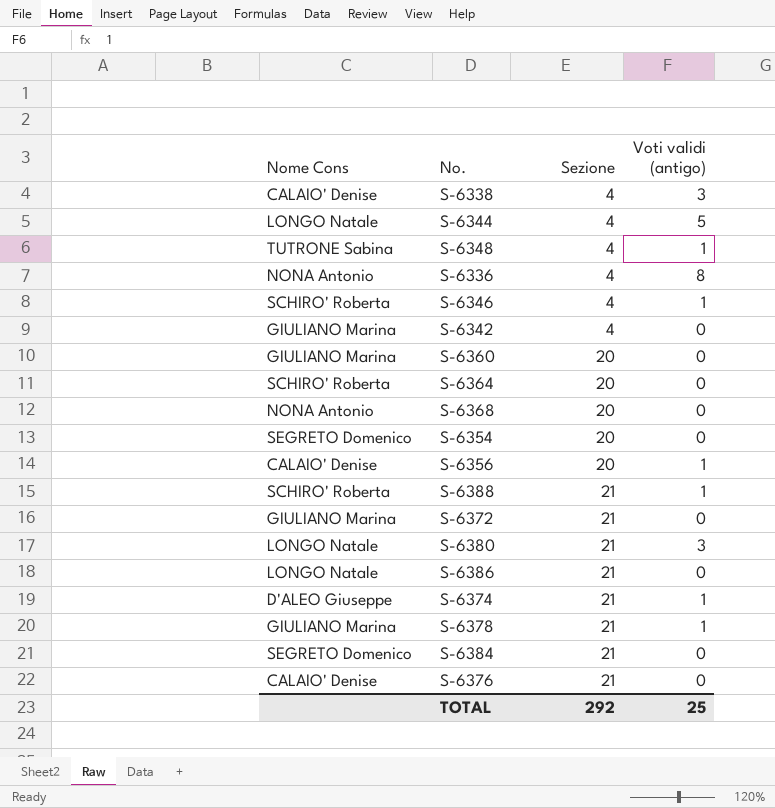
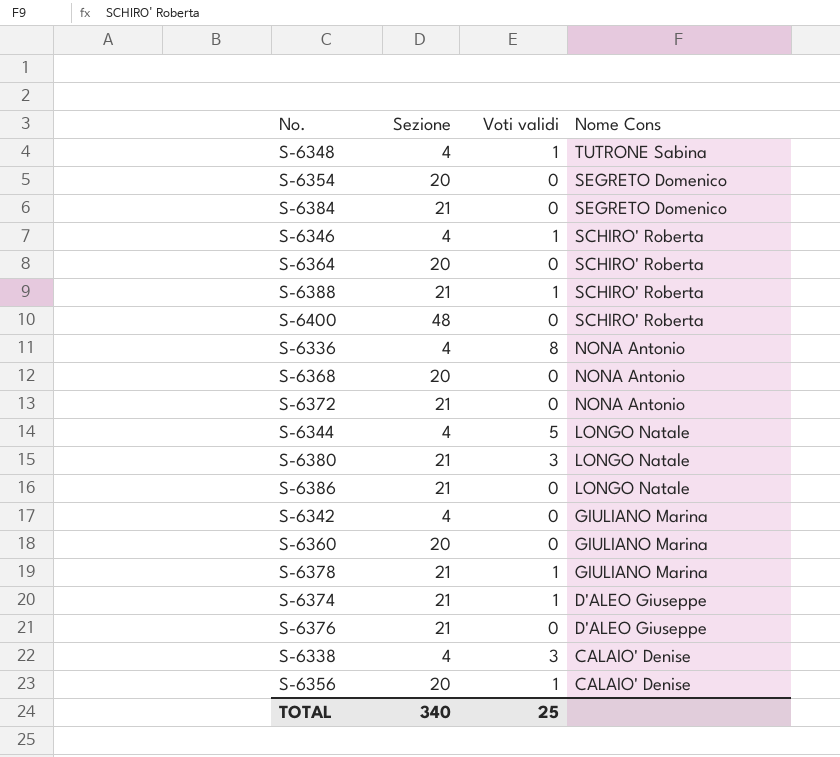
row order: Sezione ascending -> Nome Cons descending
column name: Voti validi (antigo) -> Voti validi
column Nome Cons | position: 1 -> 4
row S-6400: none -> 48 | 0 | SCHIRO' Roberta
S-6372 | Nome Cons: GIULIANO Marina -> NONA Antonio
S-6376 | Nome Cons: CALAIO' Denise -> D'ALEO Giuseppe
TOTAL | Sezione: 292 -> 340

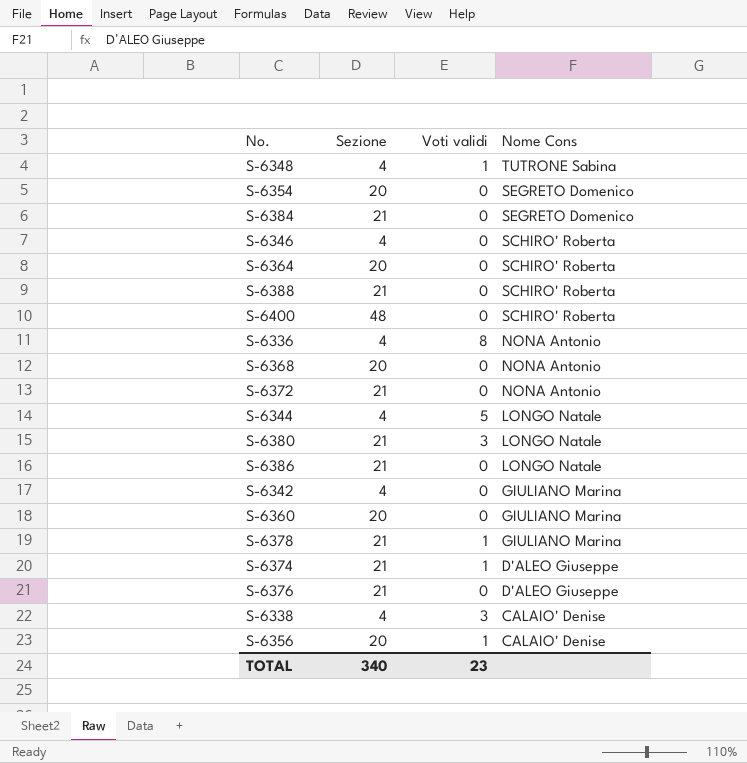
S-6346 | Voti validi: 1 -> 0
S-6388 | Voti validi: 1 -> 0
TOTAL | Voti validi: 25 -> 23

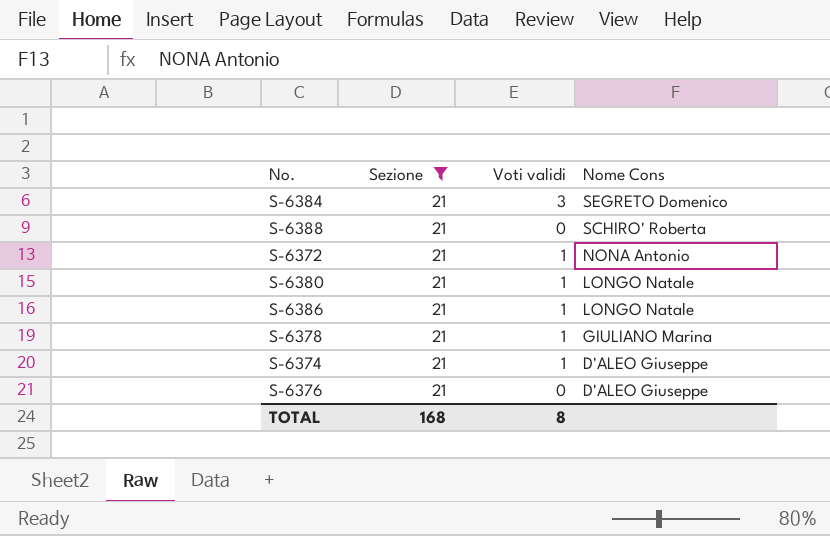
filter: none -> Sezione = 21
S-6384 | Voti validi: 0 -> 3
S-6372 | Voti validi: 0 -> 1
S-6380 | Voti validi: 3 -> 1
S-6386 | Voti validi: 0 -> 1
TOTAL | Sezione: 340 -> 168
TOTAL | Voti validi: 23 -> 8

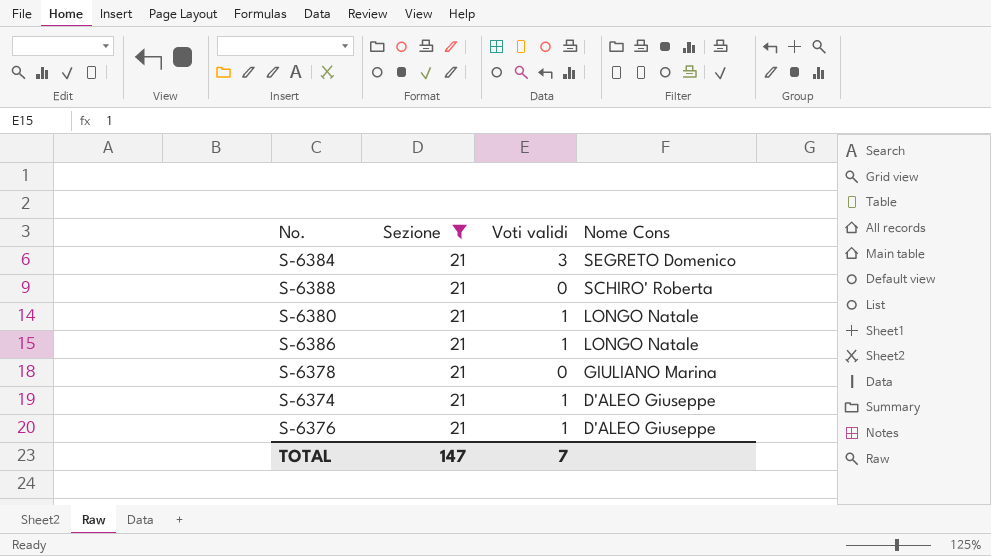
row S-6372: 21 | 1 | NONA Antonio -> none
S-6378 | Voti validi: 1 -> 0
S-6376 | Voti validi: 0 -> 1
TOTAL | Sezione: 168 -> 147
TOTAL | Voti validi: 8 -> 7

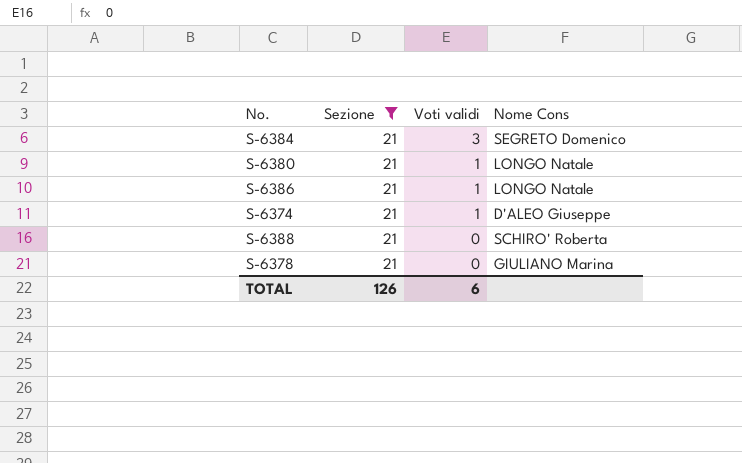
row order: Nome Cons descending -> Voti validi descending
row S-6376: 21 | 1 | D'ALEO Giuseppe -> none
TOTAL | Sezione: 147 -> 126
TOTAL | Voti validi: 7 -> 6

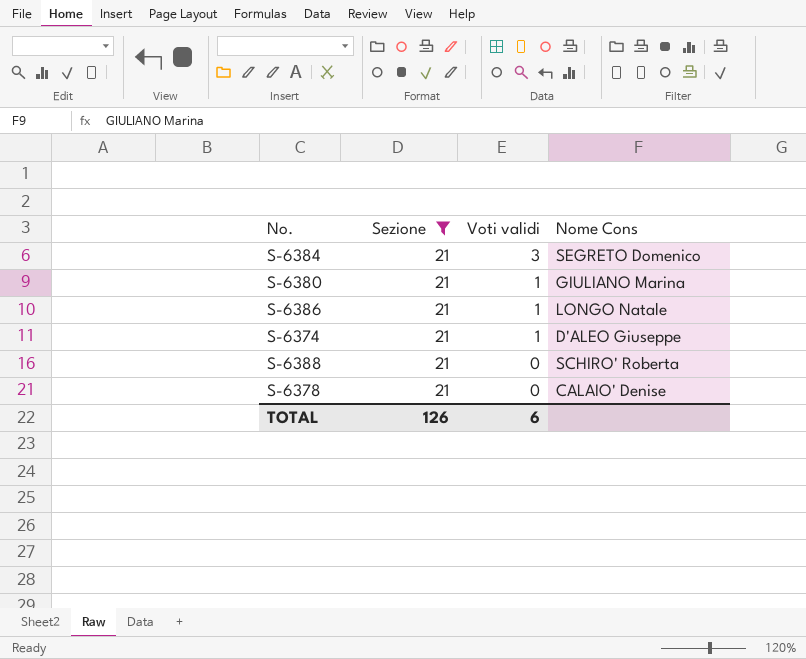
S-6380 | Nome Cons: LONGO Natale -> GIULIANO Marina
S-6378 | Nome Cons: GIULIANO Marina -> CALAIO' Denise

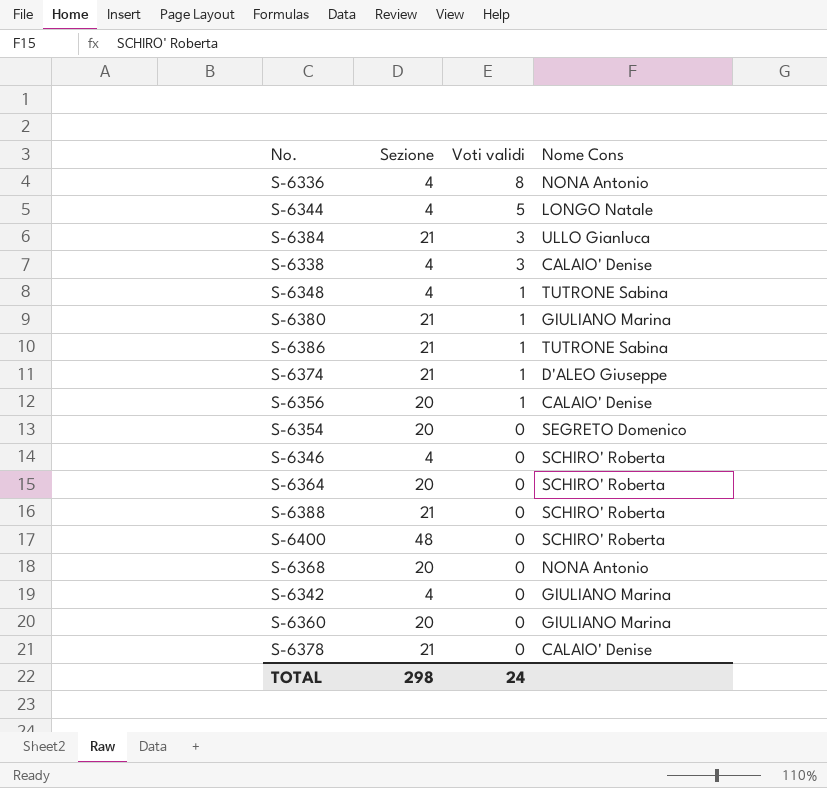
filter: Sezione = 21 -> none
S-6384 | Nome Cons: SEGRETO Domenico -> ULLO Gianluca
S-6386 | Nome Cons: LONGO Natale -> TUTRONE Sabina
TOTAL | Sezione: 126 -> 298
TOTAL | Voti validi: 6 -> 24

